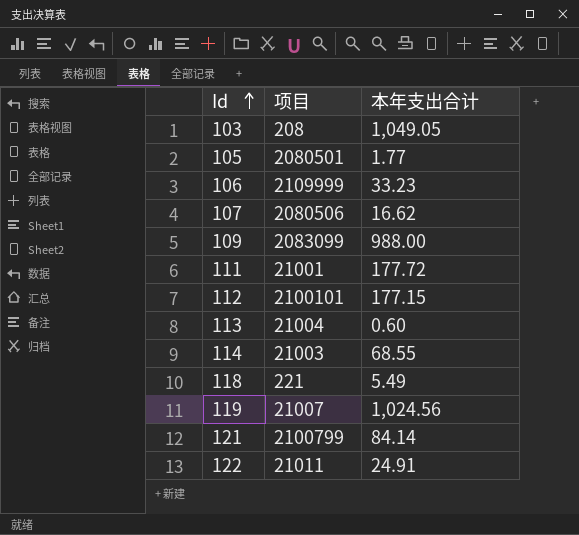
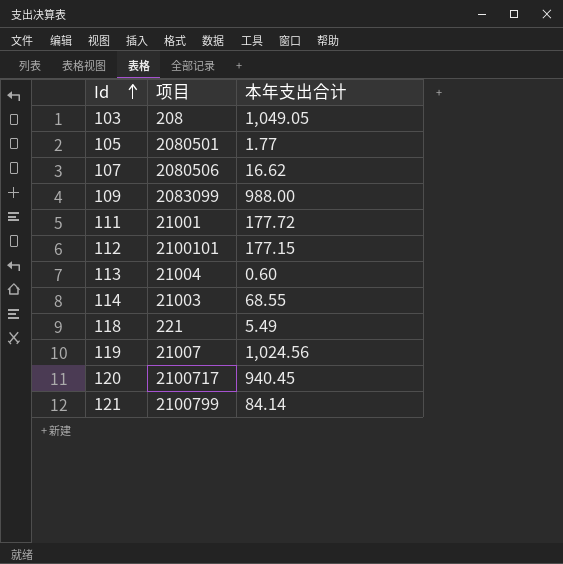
row 106: 2109999 | 33.23 -> none
row 122: 21011 | 24.91 -> none
row 120: none -> 2100717 | 940.45

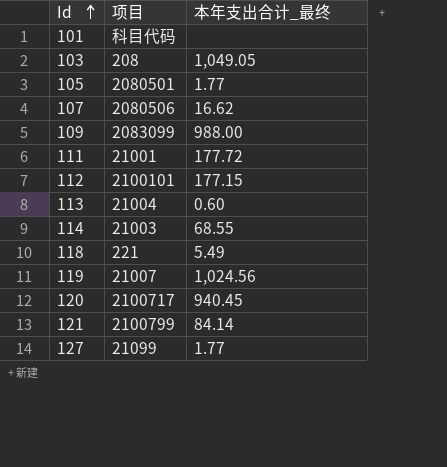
column name: 本年支出合计 -> 本年支出合计_最终
row 101: none -> 科目代码 | none
row 127: none -> 21099 | 1.77

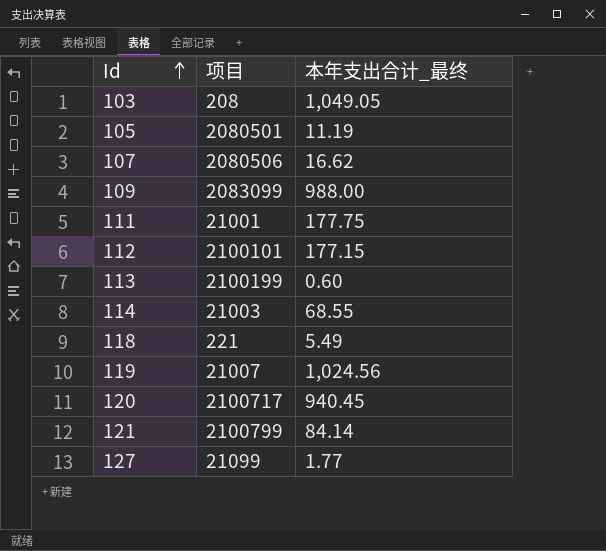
row 101: 科目代码 | none -> none
105 | 本年支出合计_最终: 1.77 -> 11.19
111 | 本年支出合计_最终: 177.72 -> 177.75
113 | 项目: 21004 -> 2100199

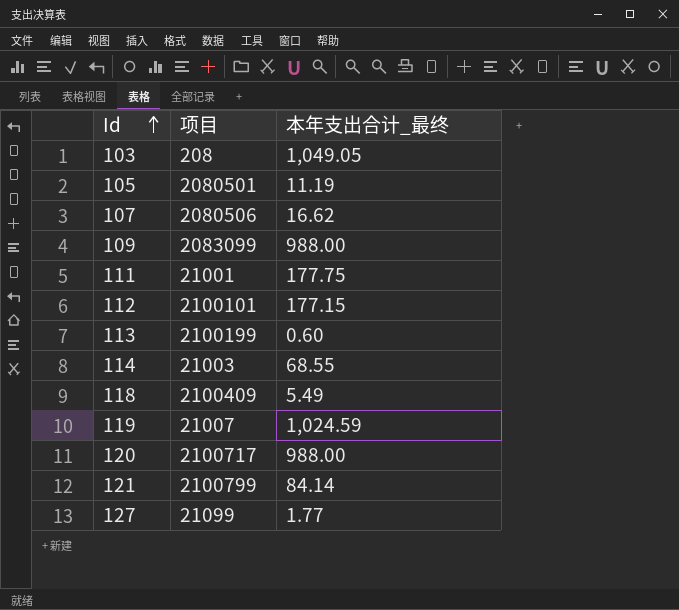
118 | 项目: 221 -> 2100409
119 | 本年支出合计_最终: 1,024.56 -> 1,024.59
120 | 本年支出合计_最终: 940.45 -> 988.00

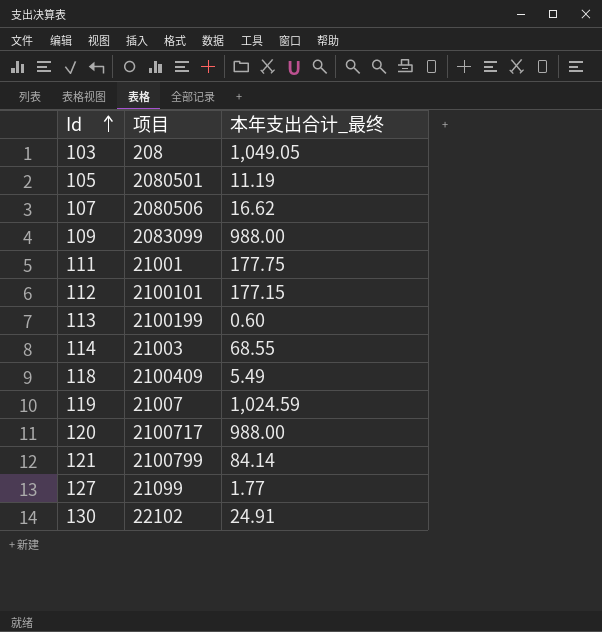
row 130: none -> 22102 | 24.91

